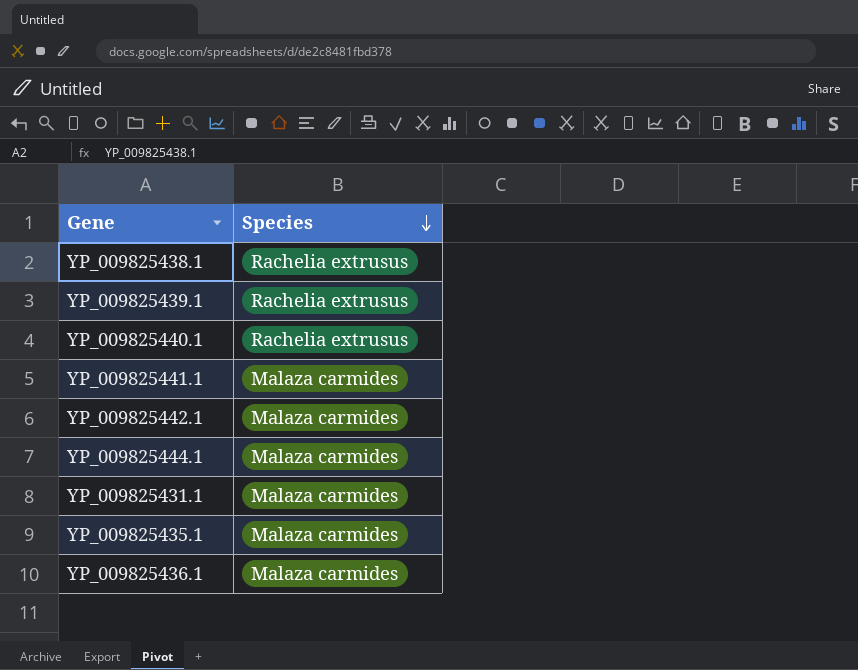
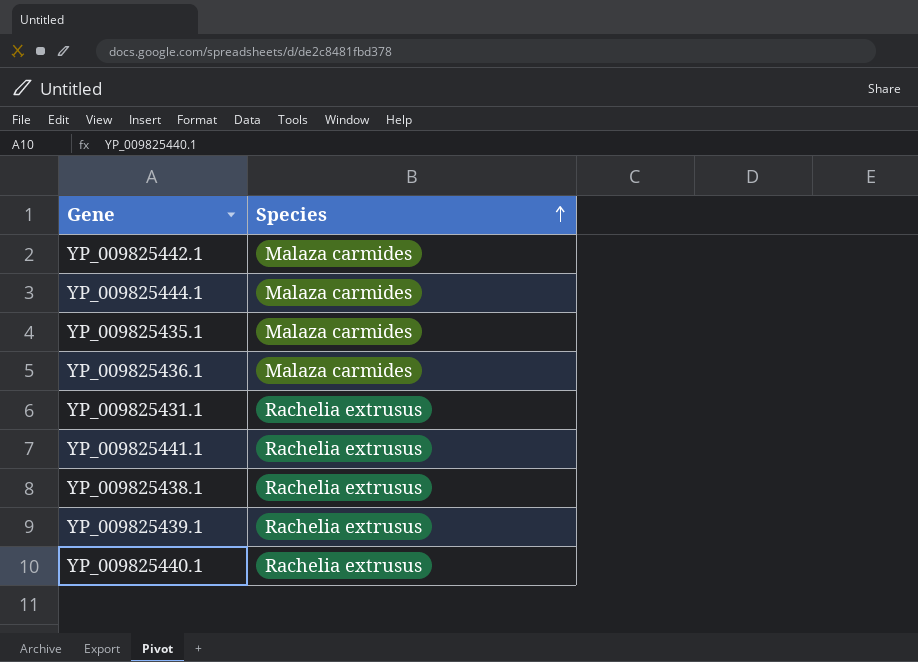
row order: Species descending -> Species ascending
YP_009825431.1 | Species: Malaza carmides -> Rachelia extrusus
YP_009825441.1 | Species: Malaza carmides -> Rachelia extrusus

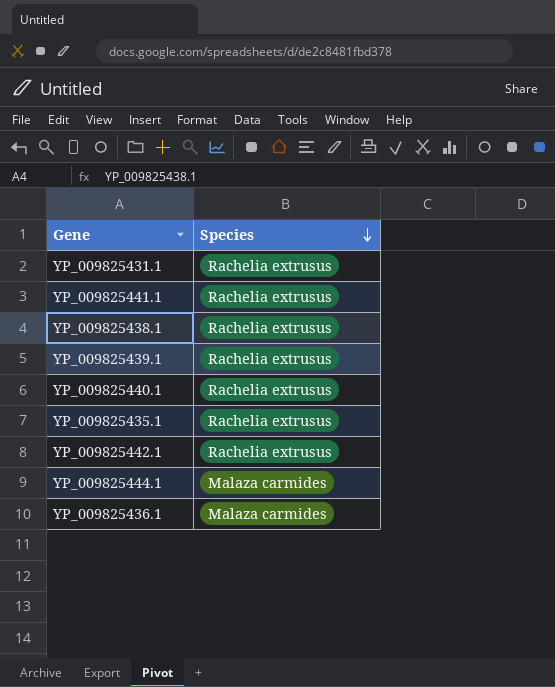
row order: Species ascending -> Species descending
YP_009825435.1 | Species: Malaza carmides -> Rachelia extrusus
YP_009825442.1 | Species: Malaza carmides -> Rachelia extrusus

